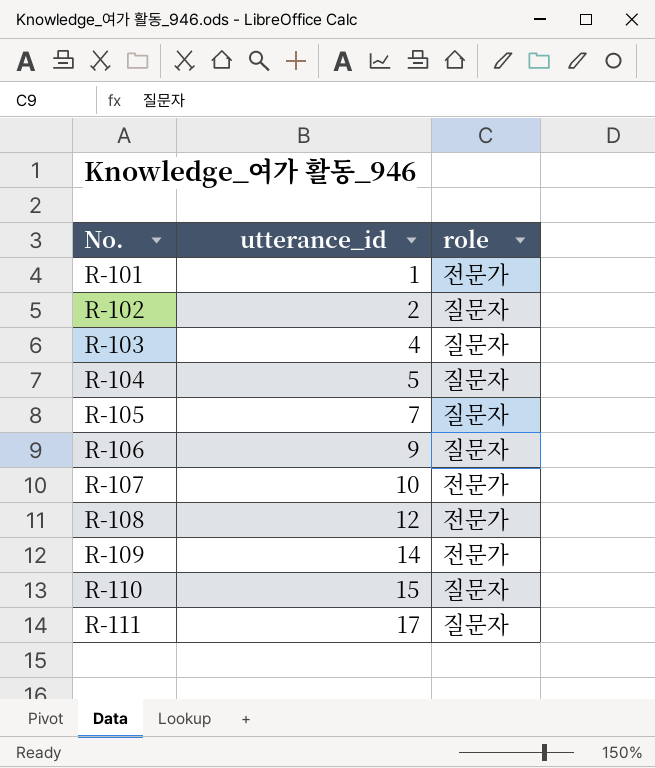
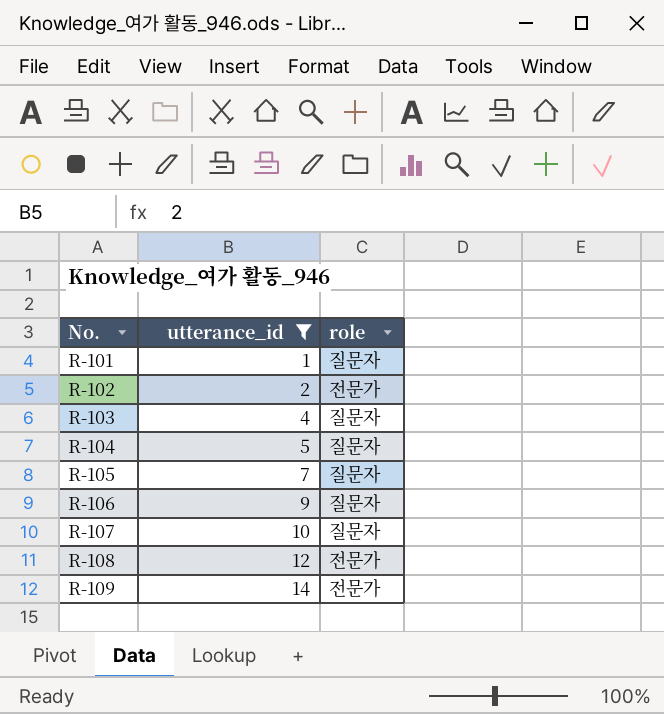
filter: none -> utterance_id <= 14
R-101 | role: 전문가 -> 질문자
R-102 | role: 질문자 -> 전문가
R-107 | role: 전문가 -> 질문자

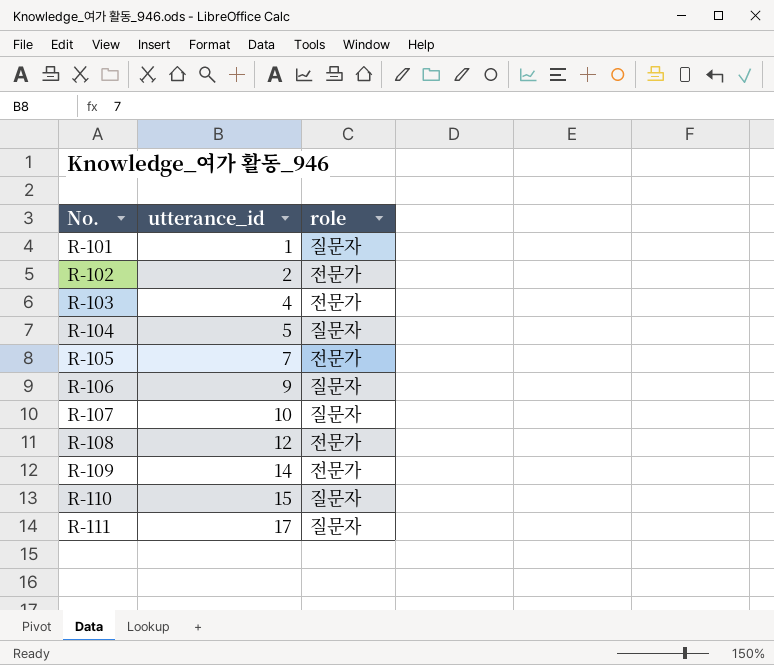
filter: utterance_id <= 14 -> none
R-103 | role: 질문자 -> 전문가
R-105 | role: 질문자 -> 전문가

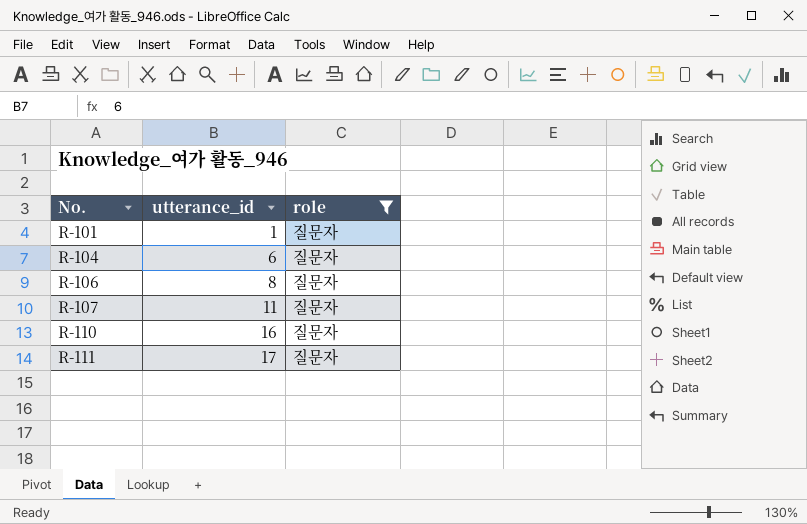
filter: none -> role = 질문자
R-104 | utterance_id: 5 -> 6
R-106 | utterance_id: 9 -> 8
R-107 | utterance_id: 10 -> 11
R-110 | utterance_id: 15 -> 16

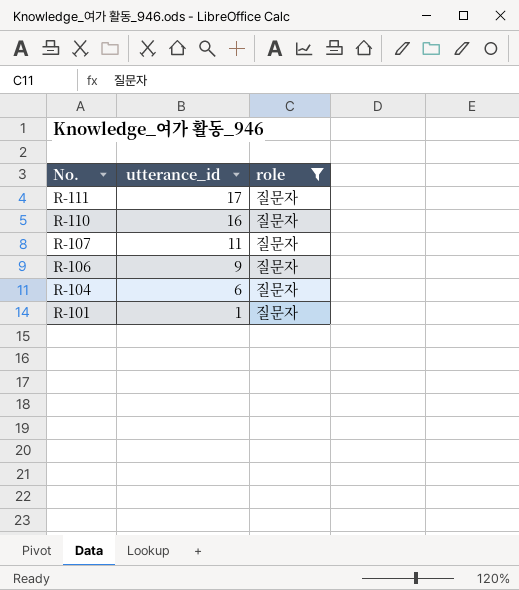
row order: No. ascending -> No. descending
R-106 | utterance_id: 8 -> 9

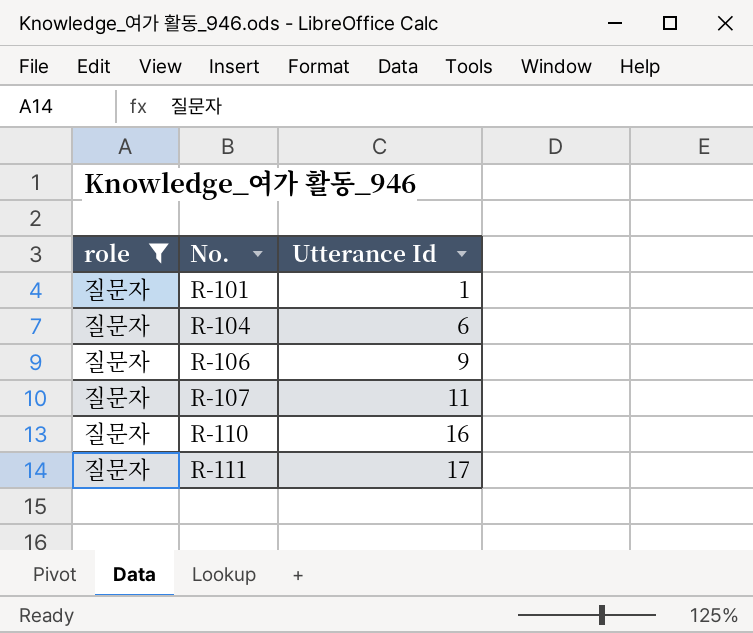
row order: No. descending -> No. ascending
column role | position: 3 -> 1
column name: utterance_id -> Utterance Id

